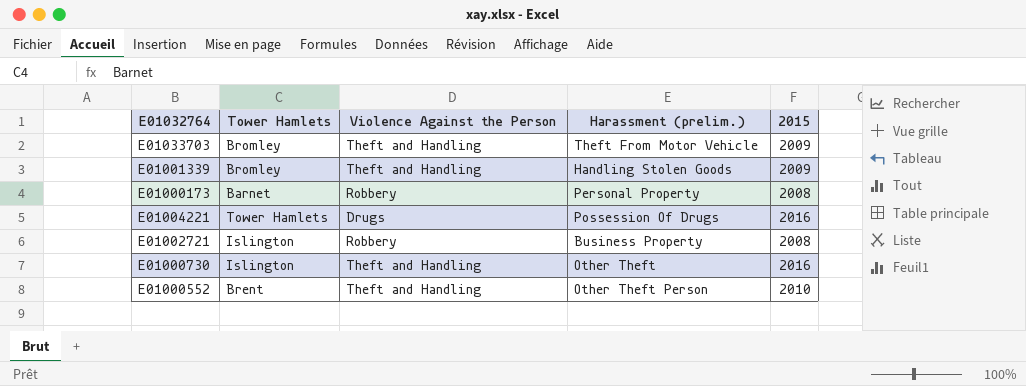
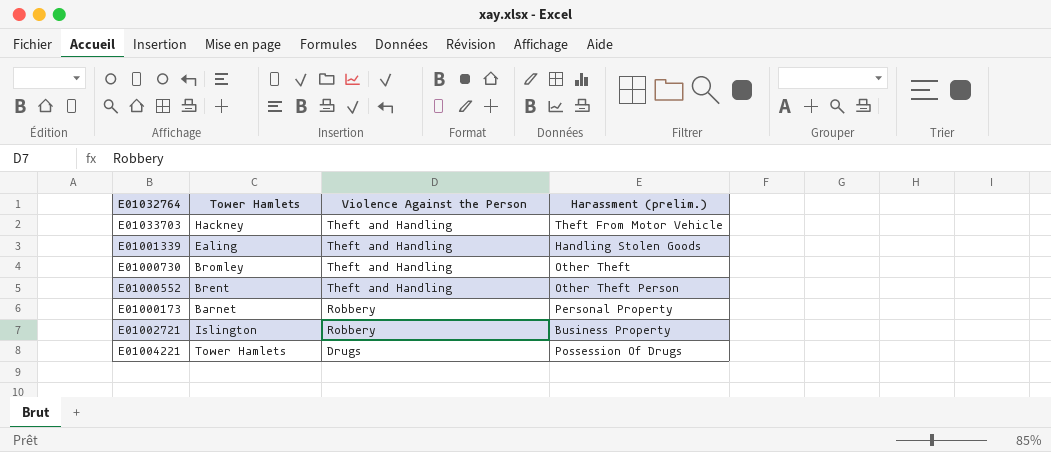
row order: none -> Violence Against the Person descending
column 2015 | position: 5 -> none
E01033703 | Tower Hamlets: Bromley -> Hackney
E01001339 | Tower Hamlets: Bromley -> Ealing
E01000730 | Tower Hamlets: Islington -> Bromley

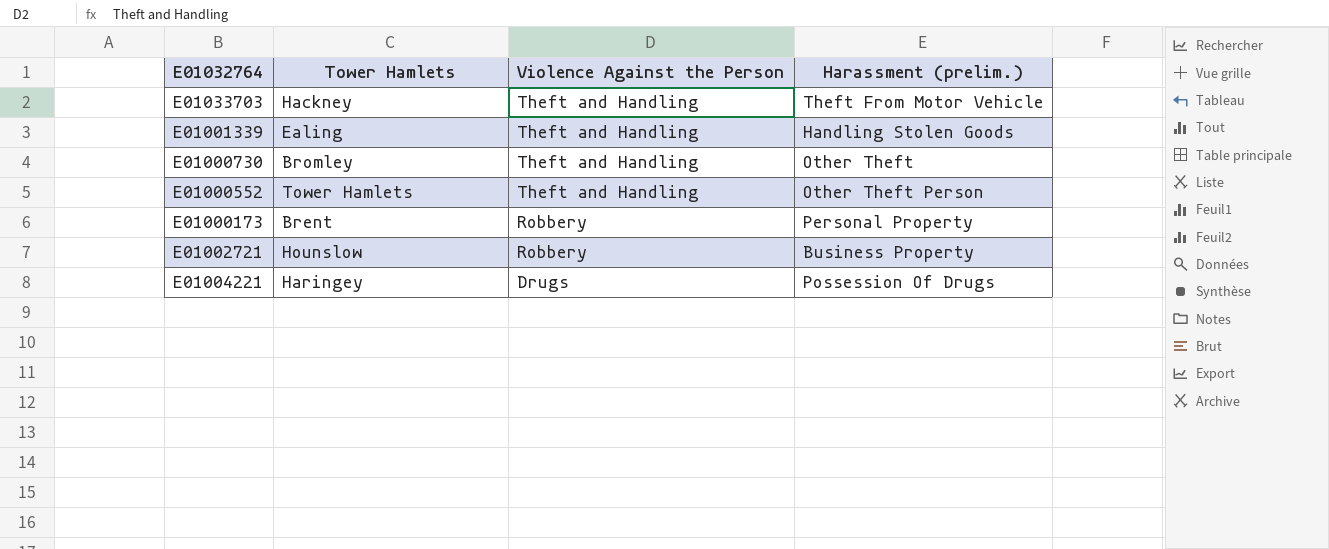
E01000552 | Tower Hamlets: Brent -> Tower Hamlets
E01000173 | Tower Hamlets: Barnet -> Brent
E01002721 | Tower Hamlets: Islington -> Hounslow
E01004221 | Tower Hamlets: Tower Hamlets -> Haringey

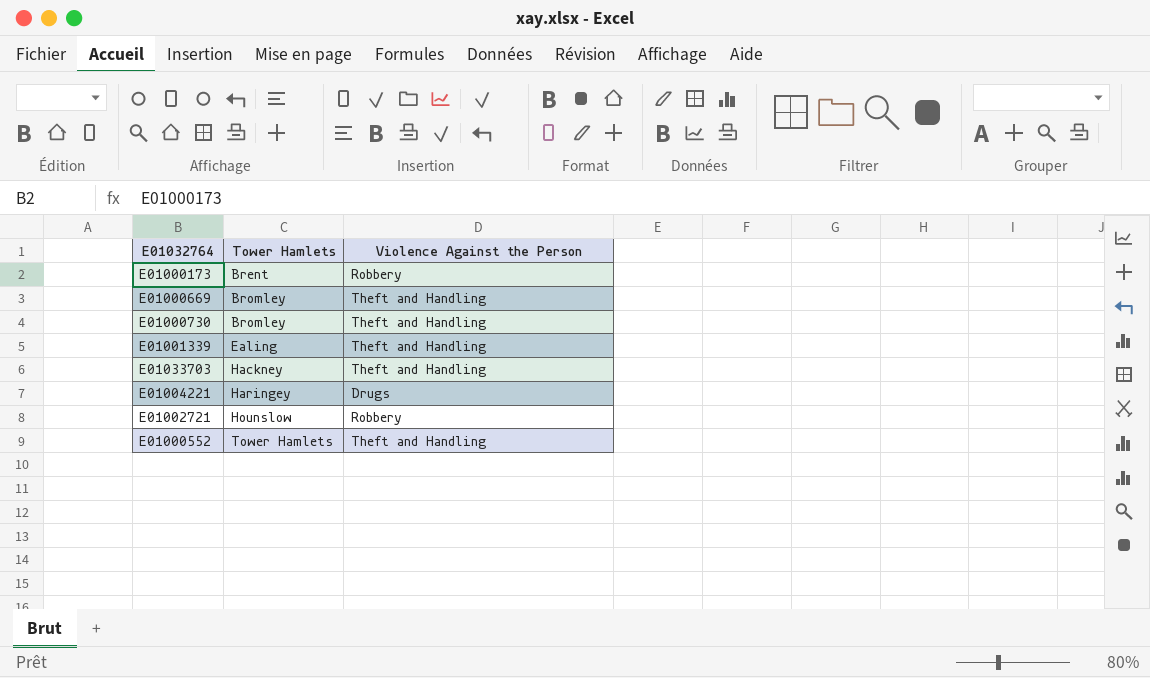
row order: Violence Against the Person descending -> Tower Hamlets ascending
column Harassment (prelim.) | position: 4 -> none
row E01000669: none -> Bromley | Theft and Handling

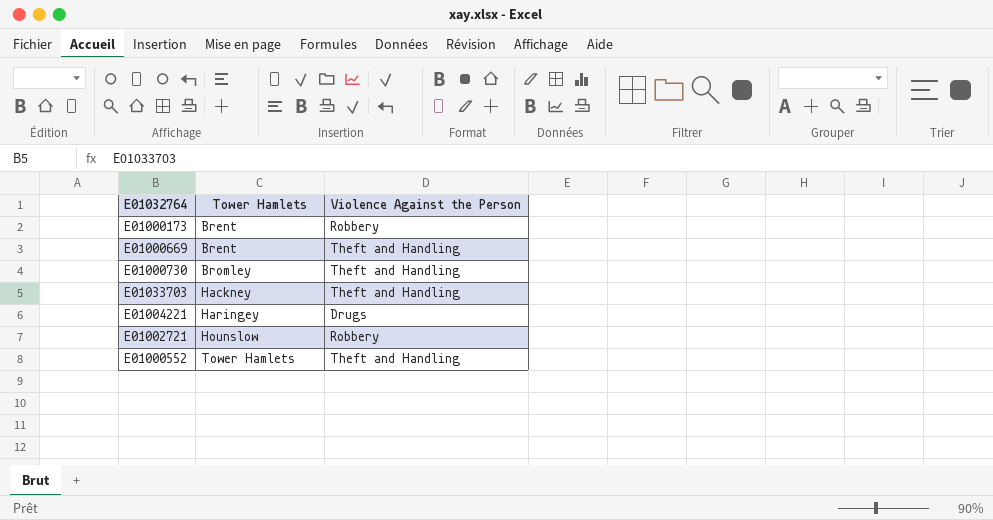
row E01001339: Ealing | Theft and Handling -> none
E01000669 | Tower Hamlets: Bromley -> Brent

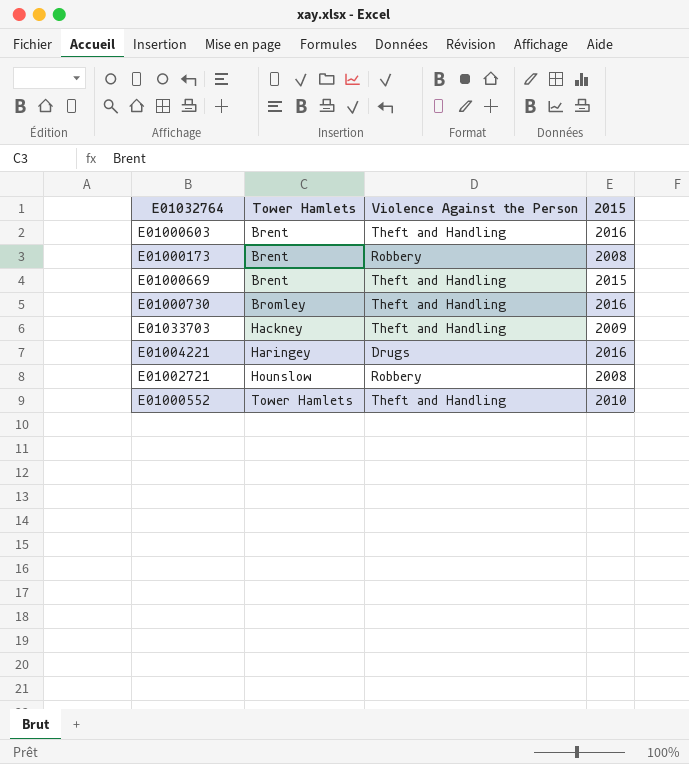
column 2015 | position: none -> 4
row E01000603: none -> Brent | Theft and Handling | 2016

